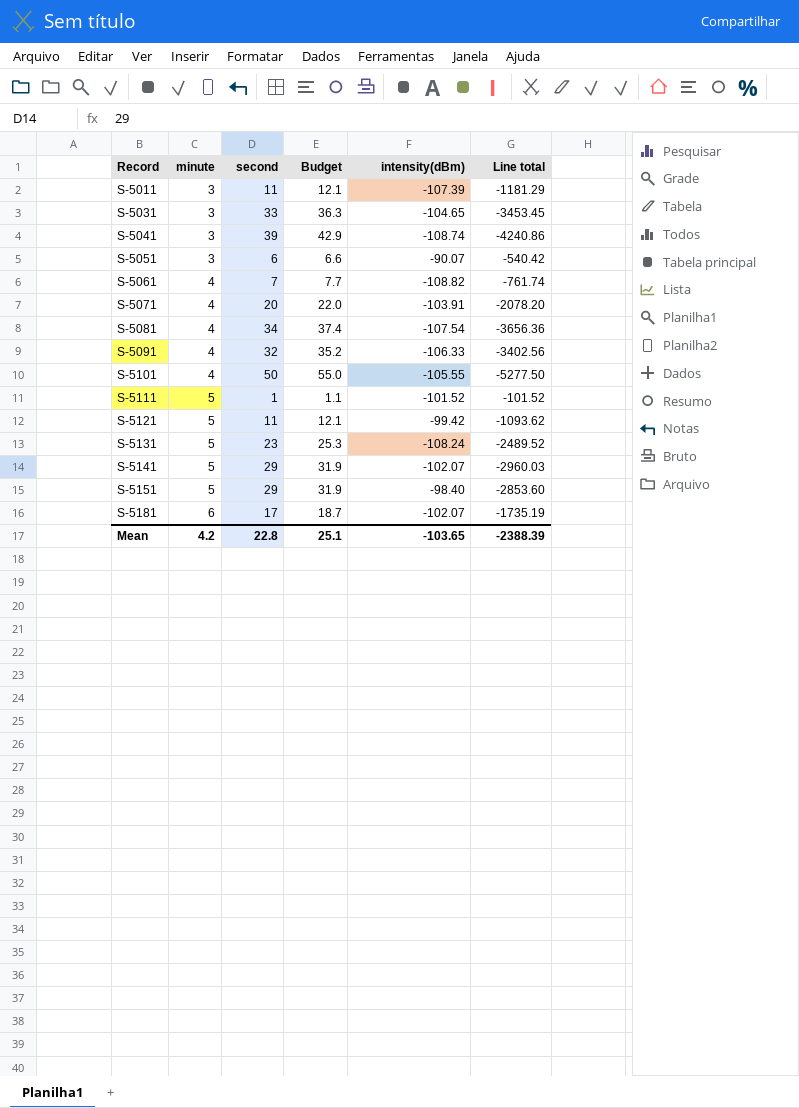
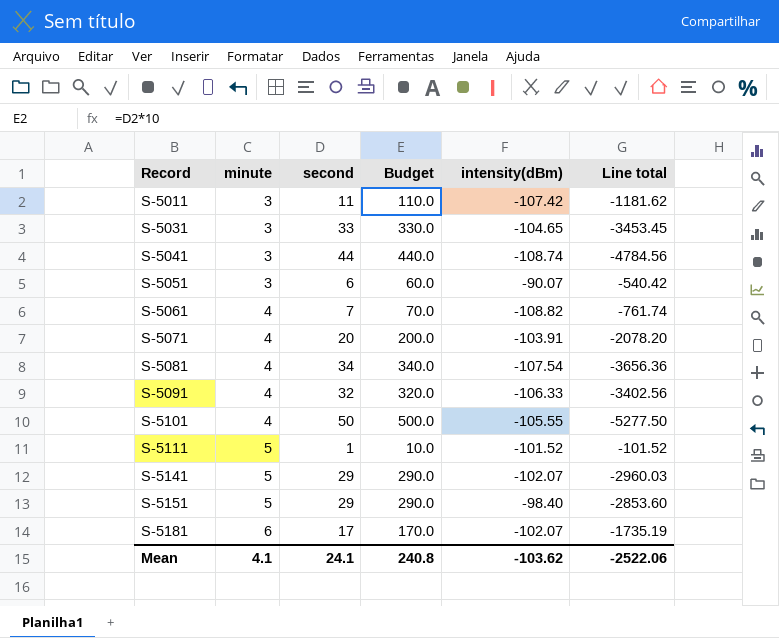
column Budget | formula: [second] * 1.1 -> [second] * 10
row S-5121: 5 | 11 | 12.1 | -99.42 | -1093.62 -> none
row S-5131: 5 | 23 | 25.3 | -108.24 | -2489.52 -> none
S-5011 | intensity(dBm): -107.39 -> -107.42
S-5011 | Line total: -1181.29 -> -1181.62
S-5041 | second: 39 -> 44
S-5041 | Line total: -4240.86 -> -4784.56
Mean | minute: 4.2 -> 4.1
Mean | second: 22.8 -> 24.1
Mean | Budget: 25.1 -> 240.8
Mean | intensity(dBm): -103.65 -> -103.62
Mean | Line total: -2388.39 -> -2522.06

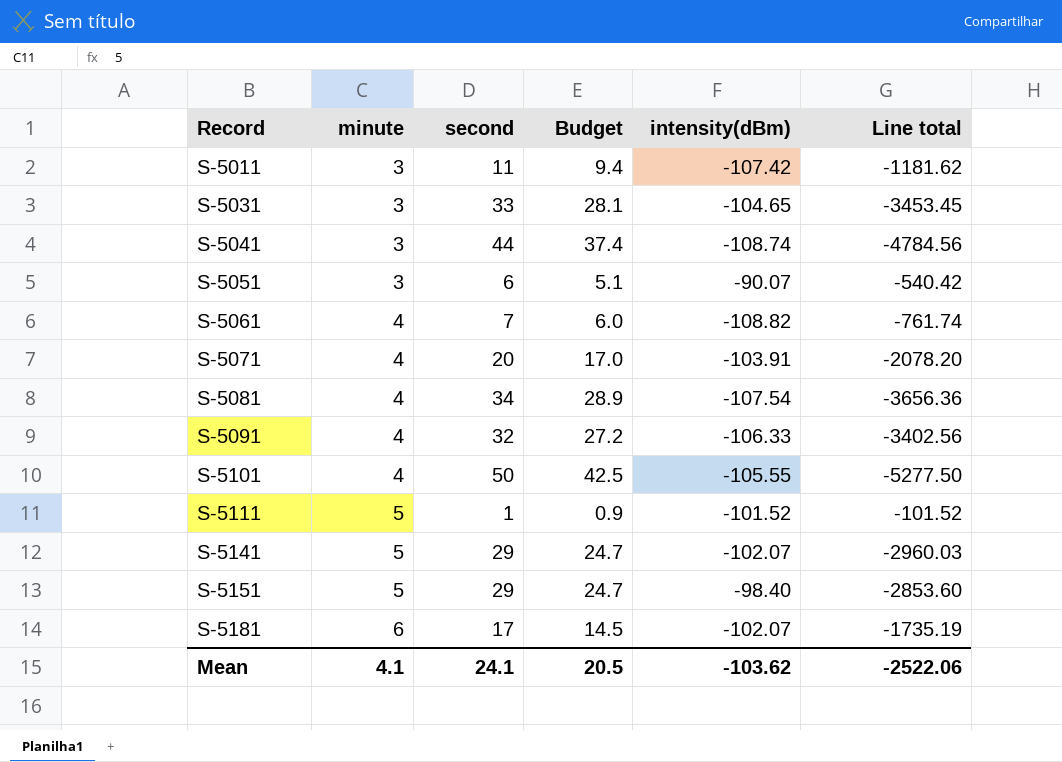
column Budget | formula: [second] * 10 -> [second] * 0.85
Mean | Budget: 240.8 -> 20.5

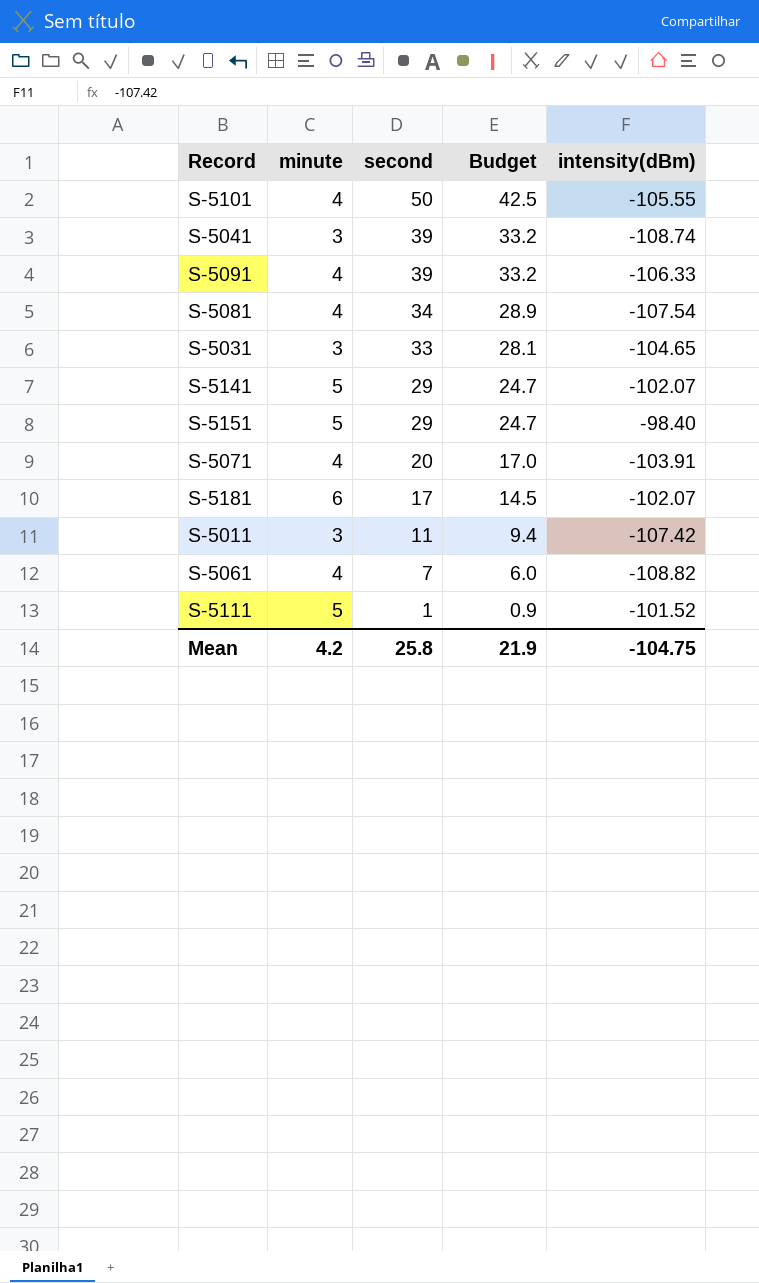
row order: Record ascending -> second descending
column Line total | formula: [second] * [intensity(dBm)] -> none
row S-5051: 3 | 6 | 5.1 | -90.07 | -540.42 -> none
S-5041 | second: 44 -> 39
S-5041 | Budget: 37.4 -> 33.2
S-5091 | second: 32 -> 39
S-5091 | Budget: 27.2 -> 33.2
Mean | minute: 4.1 -> 4.2
Mean | second: 24.1 -> 25.8
Mean | Budget: 20.5 -> 21.9
Mean | intensity(dBm): -103.62 -> -104.75

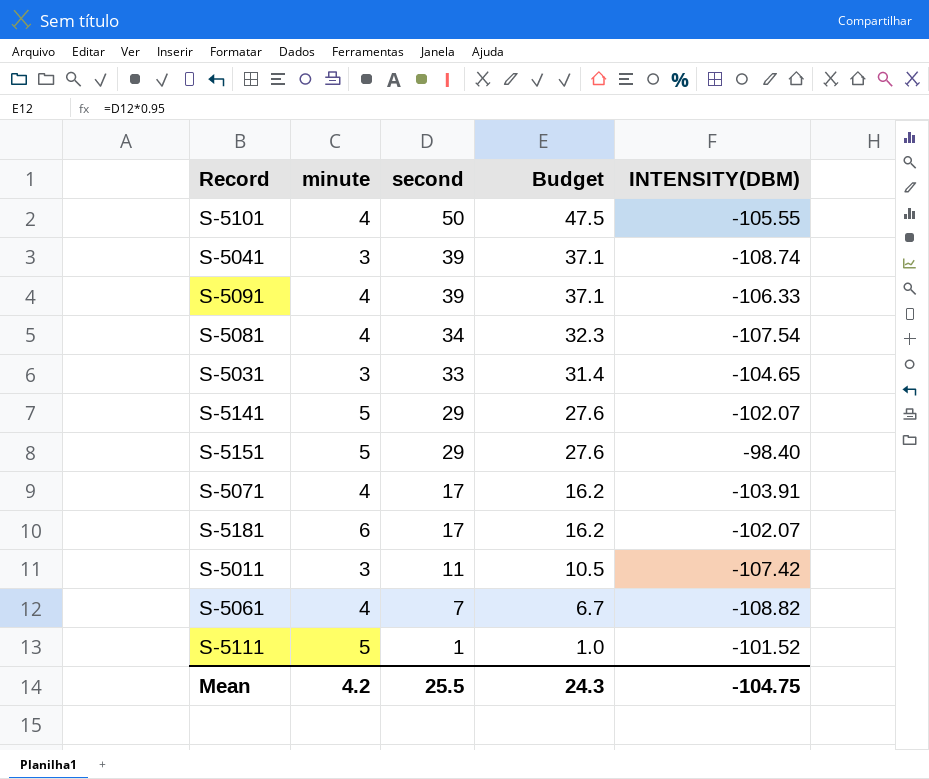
column Budget | formula: [second] * 0.85 -> [second] * 0.95
column name: intensity(dBm) -> INTENSITY(DBM)
S-5071 | second: 20 -> 17
Mean | second: 25.8 -> 25.5
Mean | Budget: 21.9 -> 24.3

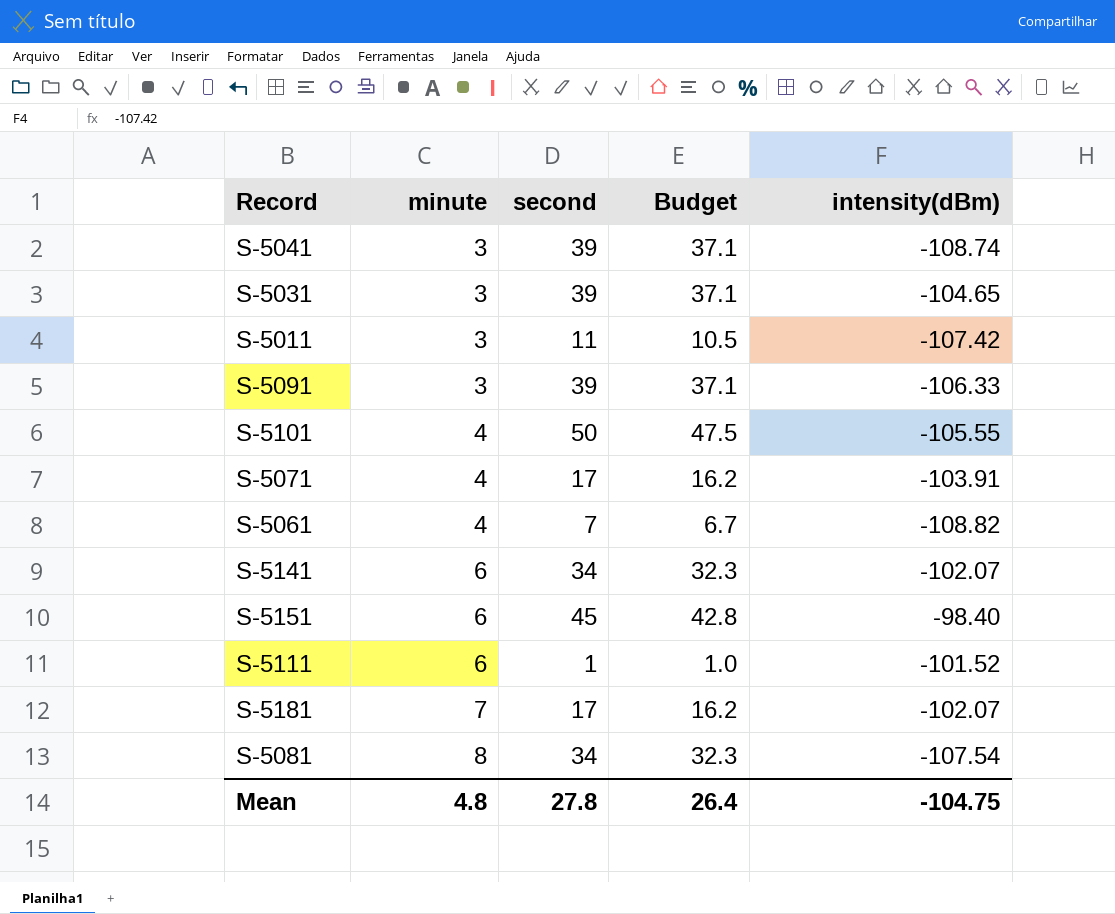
row order: second descending -> minute ascending
column name: INTENSITY(DBM) -> intensity(dBm)
S-5031 | second: 33 -> 39
S-5031 | Budget: 31.4 -> 37.1
S-5091 | minute: 4 -> 3
S-5141 | minute: 5 -> 6
S-5141 | second: 29 -> 34
S-5141 | Budget: 27.6 -> 32.3
S-5151 | minute: 5 -> 6
S-5151 | second: 29 -> 45
S-5151 | Budget: 27.6 -> 42.8
S-5111 | minute: 5 -> 6
S-5181 | minute: 6 -> 7
S-5081 | minute: 4 -> 8
Mean | minute: 4.2 -> 4.8
Mean | second: 25.5 -> 27.8
Mean | Budget: 24.3 -> 26.4

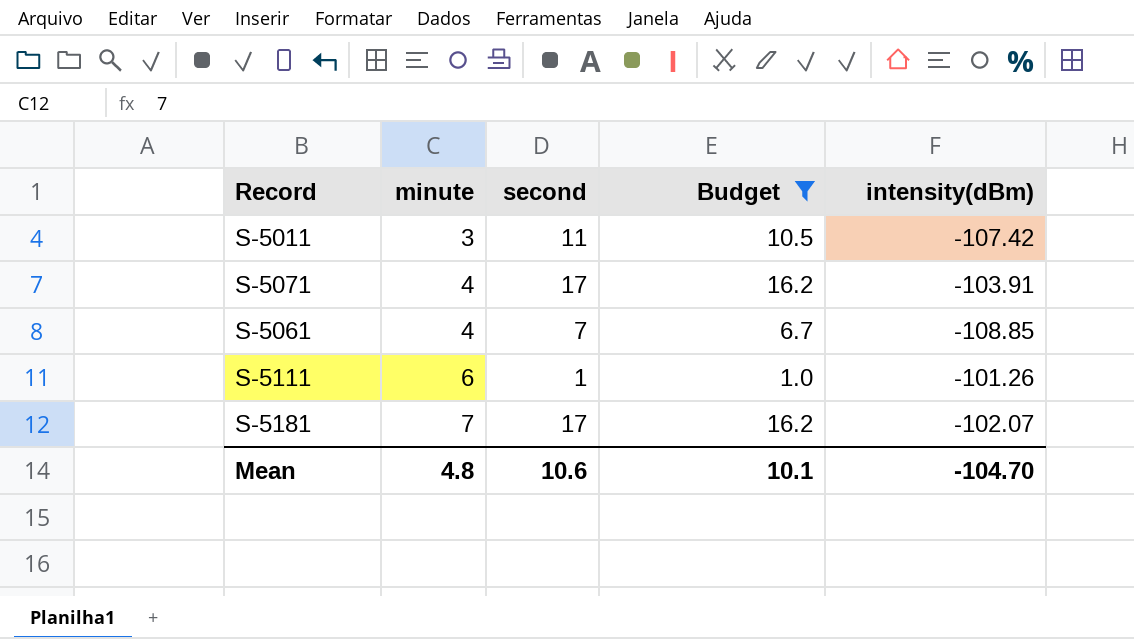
filter: none -> Budget <= 16.2
S-5061 | intensity(dBm): -108.82 -> -108.85
S-5111 | intensity(dBm): -101.52 -> -101.26
Mean | second: 27.8 -> 10.6
Mean | Budget: 26.4 -> 10.1
Mean | intensity(dBm): -104.75 -> -104.70

